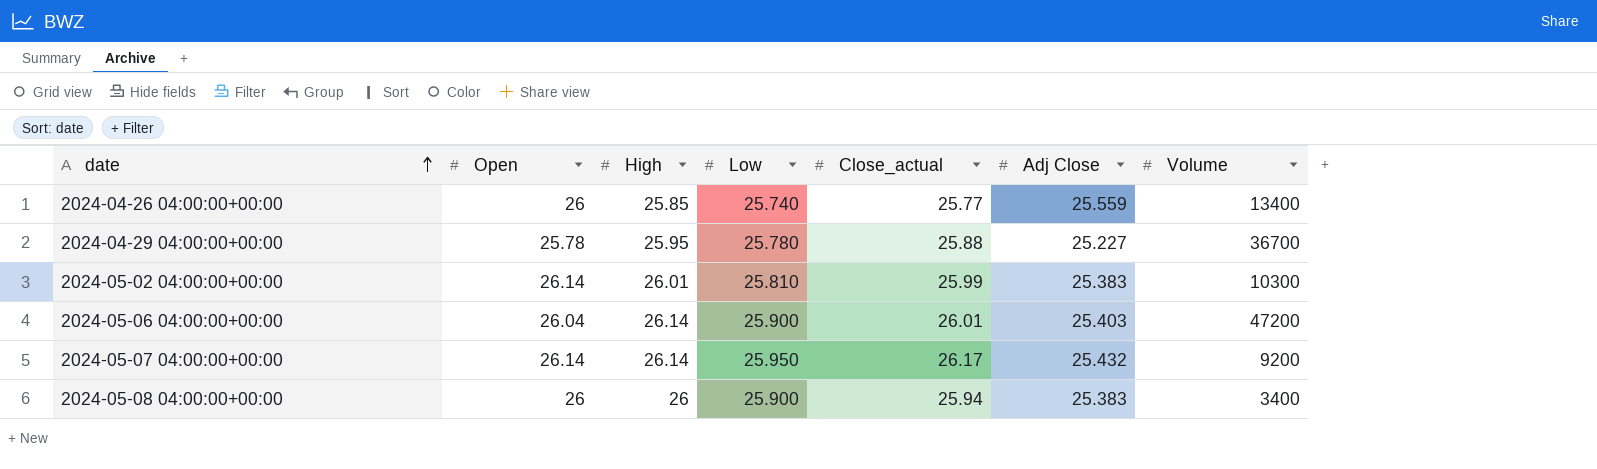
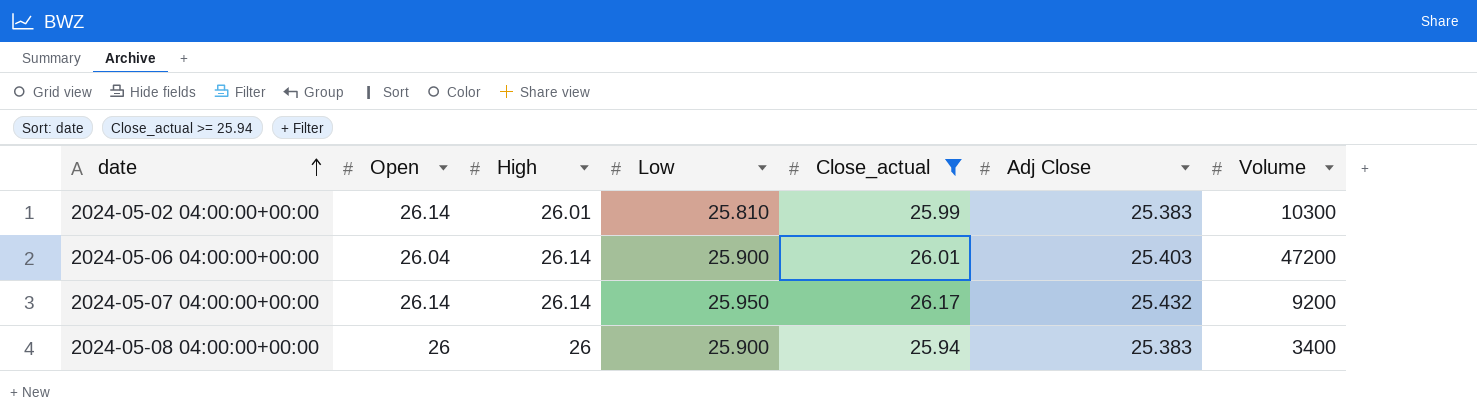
filter: none -> Close_actual >= 25.94

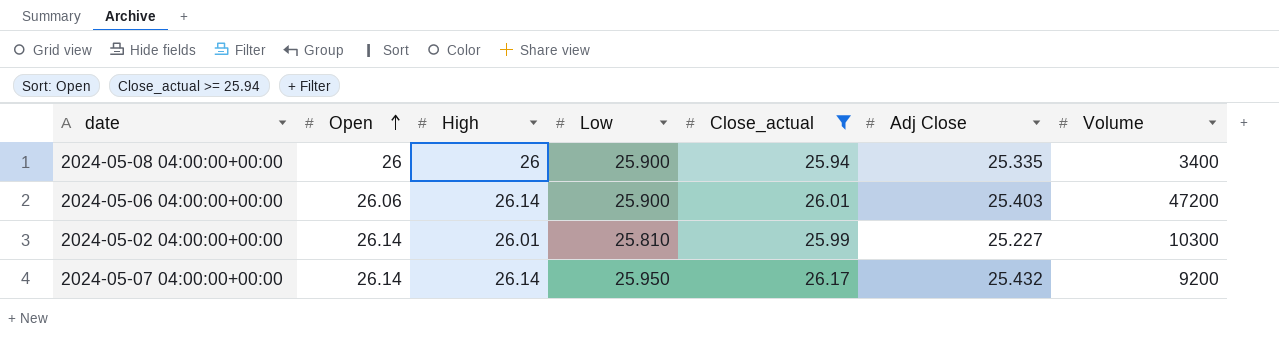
row order: date ascending -> Open ascending
2024-05-08 04:00:00+00:00 | Adj Close: 25.383 -> 25.335
2024-05-06 04:00:00+00:00 | Open: 26.04 -> 26.06
2024-05-02 04:00:00+00:00 | Adj Close: 25.383 -> 25.227

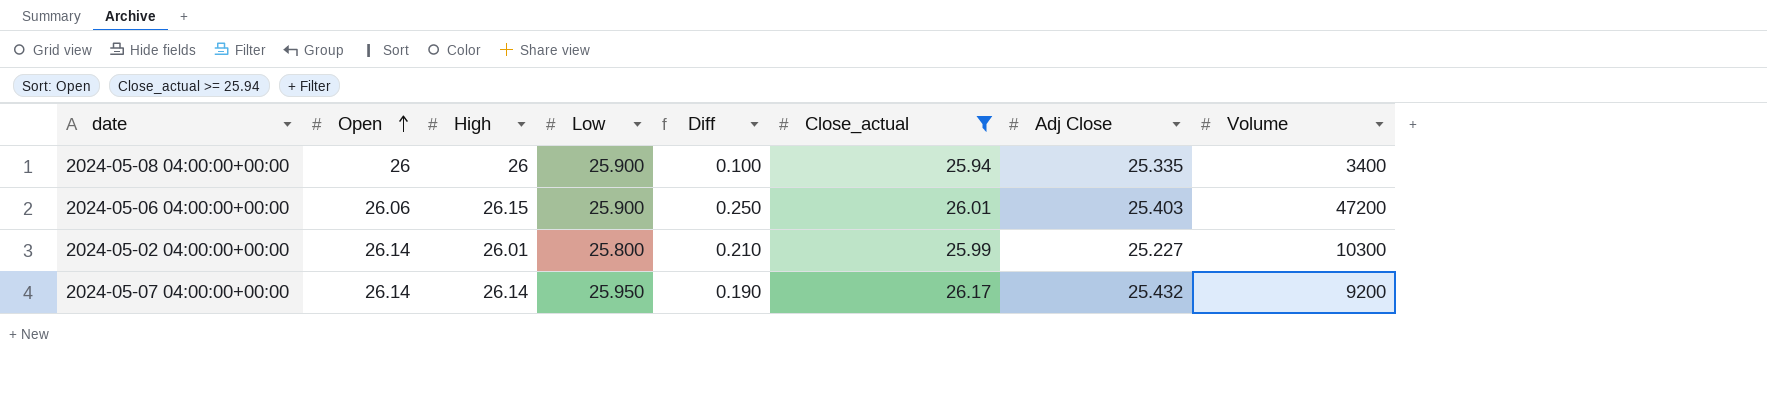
column Diff | formula: none -> [High] - [Low]
2024-05-06 04:00:00+00:00 | High: 26.14 -> 26.15
2024-05-02 04:00:00+00:00 | Low: 25.810 -> 25.800

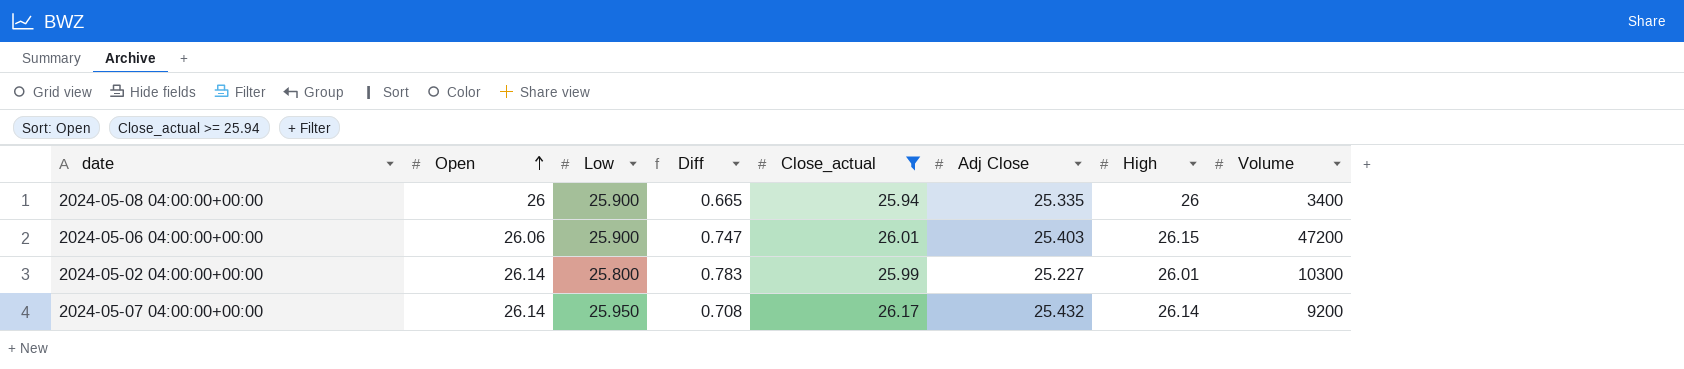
column Diff | formula: [High] - [Low] -> [High] - [Adj Close]
column High | position: 3 -> 7

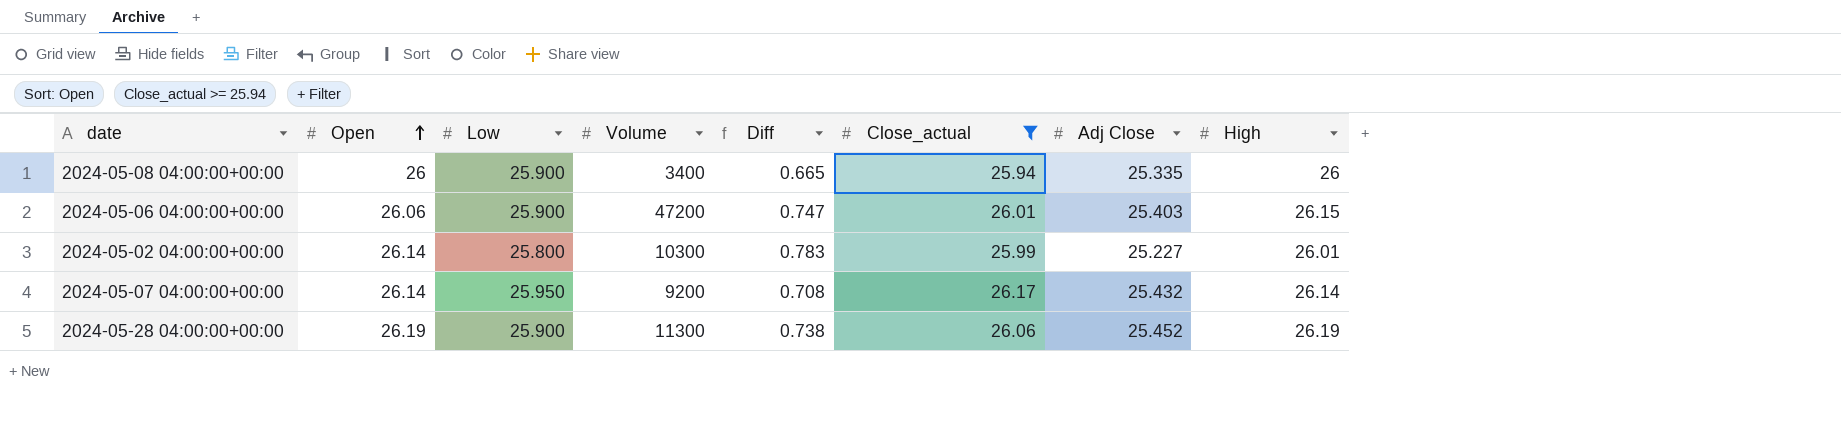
column Volume | position: 8 -> 4
row 2024-05-28 04:00:00+00:00: none -> 26.19 | 25.900 | 11300 | 0.738 | 26.06 | 25.452 | 26.19

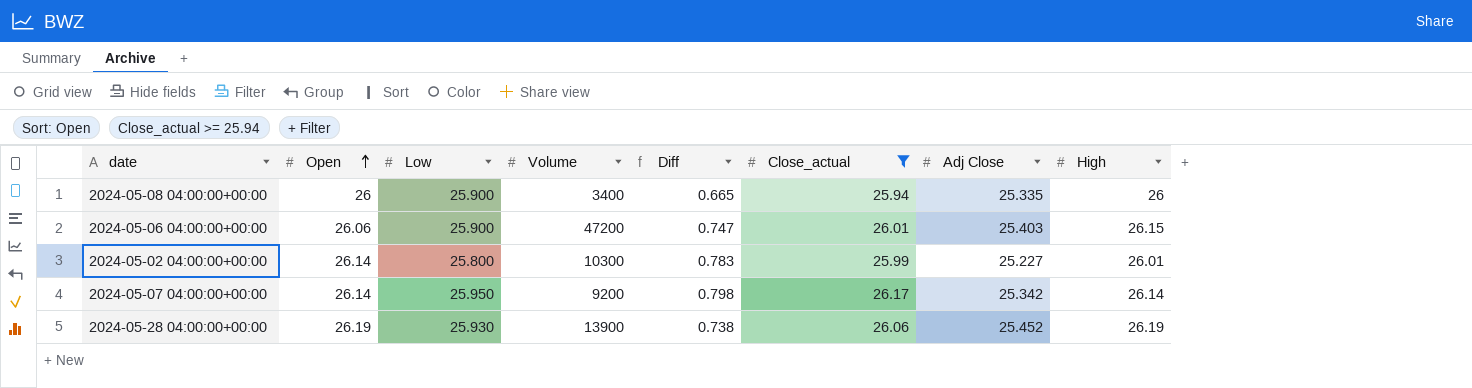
2024-05-07 04:00:00+00:00 | Diff: 0.708 -> 0.798
2024-05-07 04:00:00+00:00 | Adj Close: 25.432 -> 25.342
2024-05-28 04:00:00+00:00 | Low: 25.900 -> 25.930
2024-05-28 04:00:00+00:00 | Volume: 11300 -> 13900

